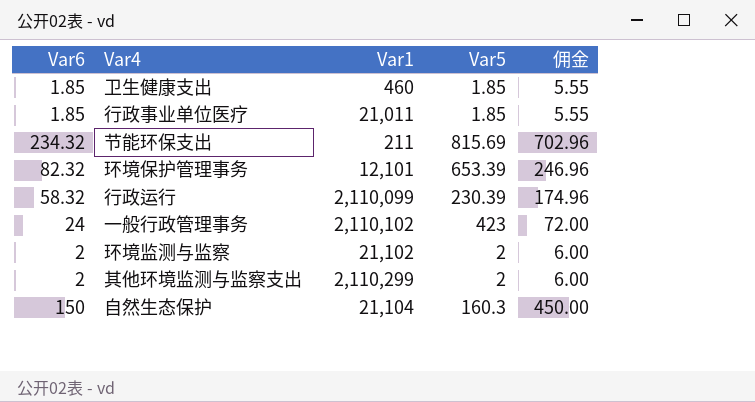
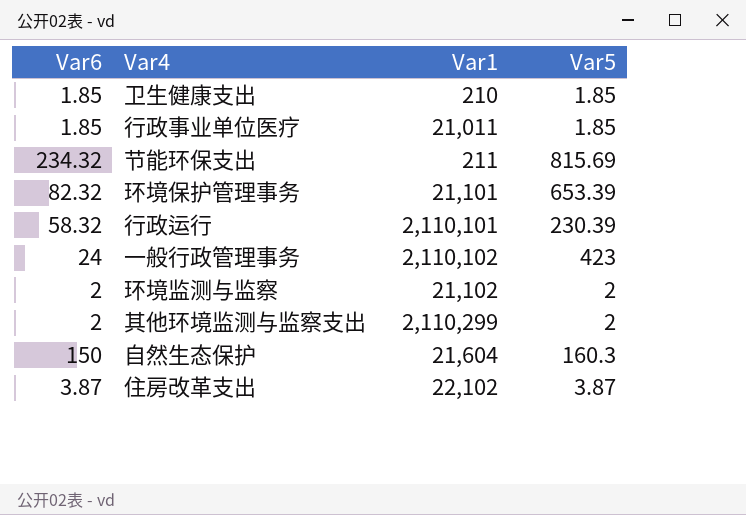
column 佣金 | formula: [Var6] * 3 -> none
卫生健康支出 | Var1: 460 -> 210
环境保护管理事务 | Var1: 12,101 -> 21,101
行政运行 | Var1: 2,110,099 -> 2,110,101
自然生态保护 | Var1: 21,104 -> 21,604
row 住房改革支出: none -> 3.87 | 22,102 | 3.87

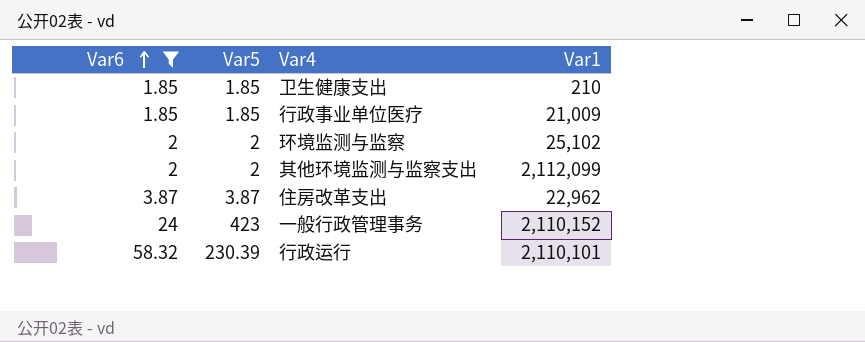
filter: none -> Var6 <= 58.32
row order: none -> Var6 ascending
column Var5 | position: 4 -> 2
行政事业单位医疗 | Var1: 21,011 -> 21,009
环境监测与监察 | Var1: 21,102 -> 25,102
其他环境监测与监察支出 | Var1: 2,110,299 -> 2,112,099
住房改革支出 | Var1: 22,102 -> 22,962
一般行政管理事务 | Var1: 2,110,102 -> 2,110,152

